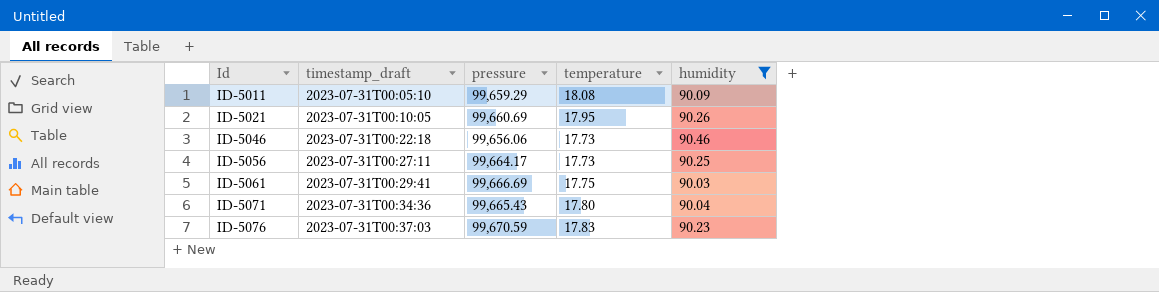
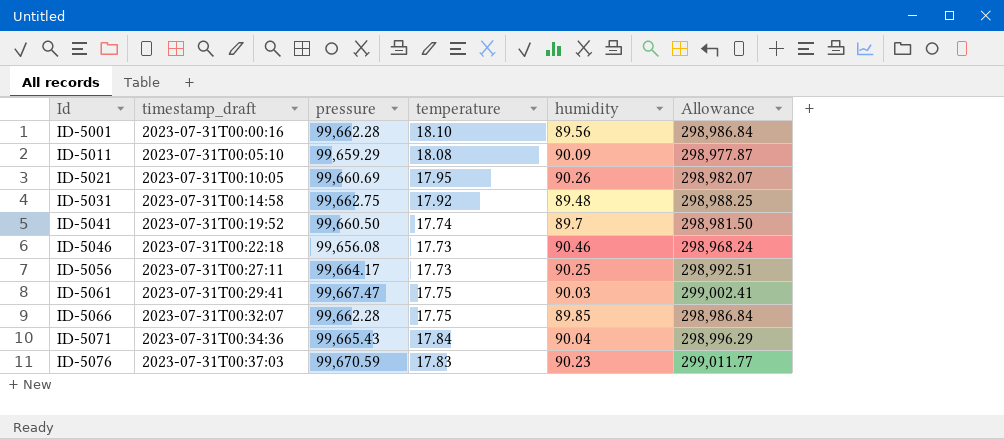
filter: humidity >= 90.03 -> none
column Allowance | formula: none -> [pressure] * 3
ID-5046 | pressure: 99,656.06 -> 99,656.08
ID-5061 | pressure: 99,666.69 -> 99,667.47
ID-5071 | temperature: 17.80 -> 17.84

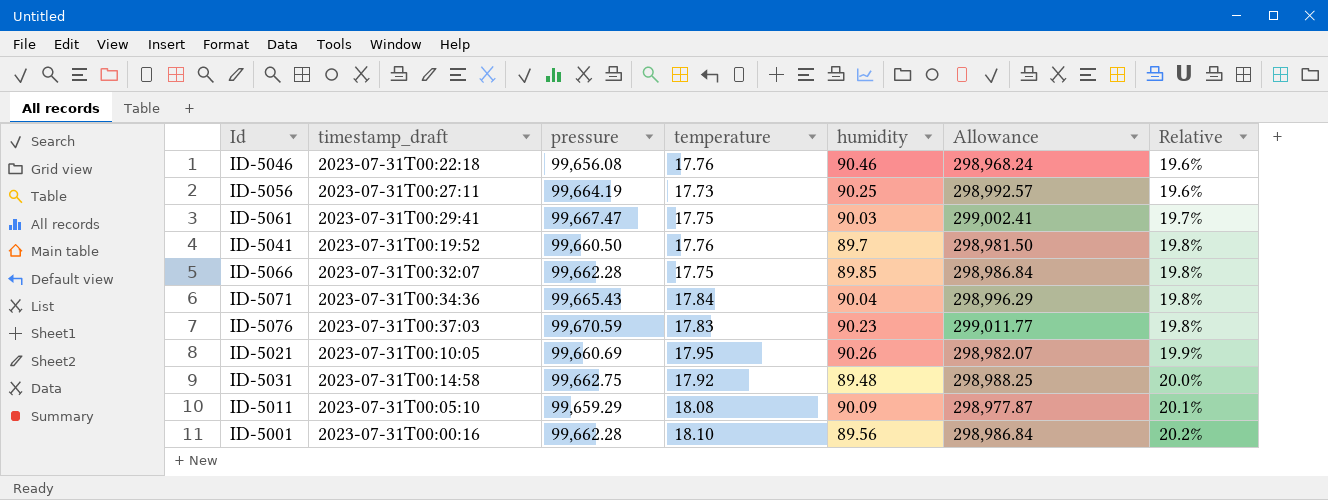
row order: Id ascending -> Relative ascending
column Relative | formula: none -> [temperature] / [humidity]
ID-5046 | temperature: 17.73 -> 17.76
ID-5056 | pressure: 99,664.17 -> 99,664.19
ID-5056 | Allowance: 298,992.51 -> 298,992.57
ID-5041 | temperature: 17.74 -> 17.76

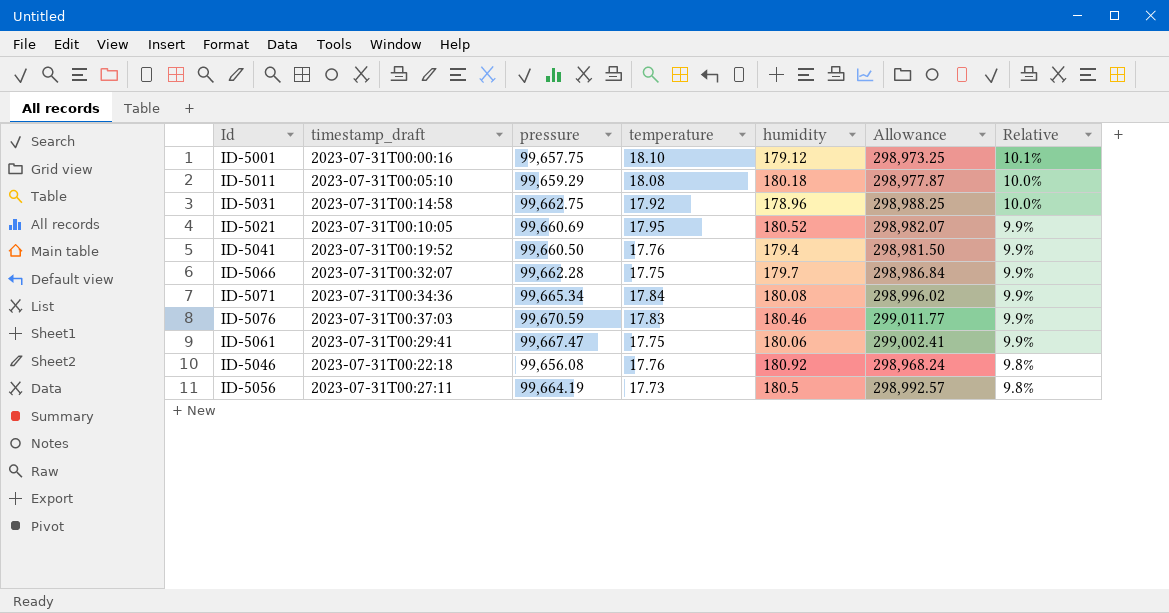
row order: Relative ascending -> Relative descending
ID-5001 | pressure: 99,662.28 -> 99,657.75
ID-5001 | humidity: 89.56 -> 179.12
ID-5001 | Allowance: 298,986.84 -> 298,973.25
ID-5001 | Relative: 20.2% -> 10.1%
ID-5011 | humidity: 90.09 -> 180.18
ID-5011 | Relative: 20.1% -> 10.0%
ID-5031 | humidity: 89.48 -> 178.96
ID-5031 | Relative: 20.0% -> 10.0%
ID-5021 | humidity: 90.26 -> 180.52
ID-5021 | Relative: 19.9% -> 9.9%
ID-5041 | humidity: 89.7 -> 179.4
ID-5041 | Relative: 19.8% -> 9.9%
ID-5066 | humidity: 89.85 -> 179.7
ID-5066 | Relative: 19.8% -> 9.9%
ID-5071 | pressure: 99,665.43 -> 99,665.34
ID-5071 | humidity: 90.04 -> 180.08
ID-5071 | Allowance: 298,996.29 -> 298,996.02
ID-5071 | Relative: 19.8% -> 9.9%
ID-5076 | humidity: 90.23 -> 180.46
ID-5076 | Relative: 19.8% -> 9.9%
ID-5061 | humidity: 90.03 -> 180.06
ID-5061 | Relative: 19.7% -> 9.9%
ID-5046 | humidity: 90.46 -> 180.92
ID-5046 | Relative: 19.6% -> 9.8%
ID-5056 | humidity: 90.25 -> 180.5
ID-5056 | Relative: 19.6% -> 9.8%

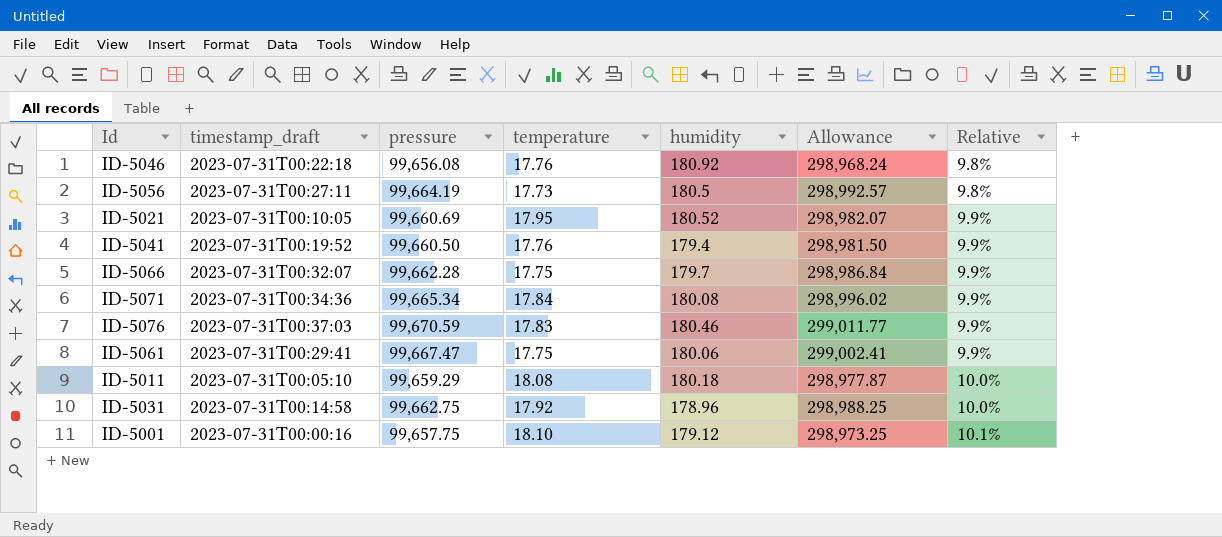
row order: Relative descending -> Relative ascending

